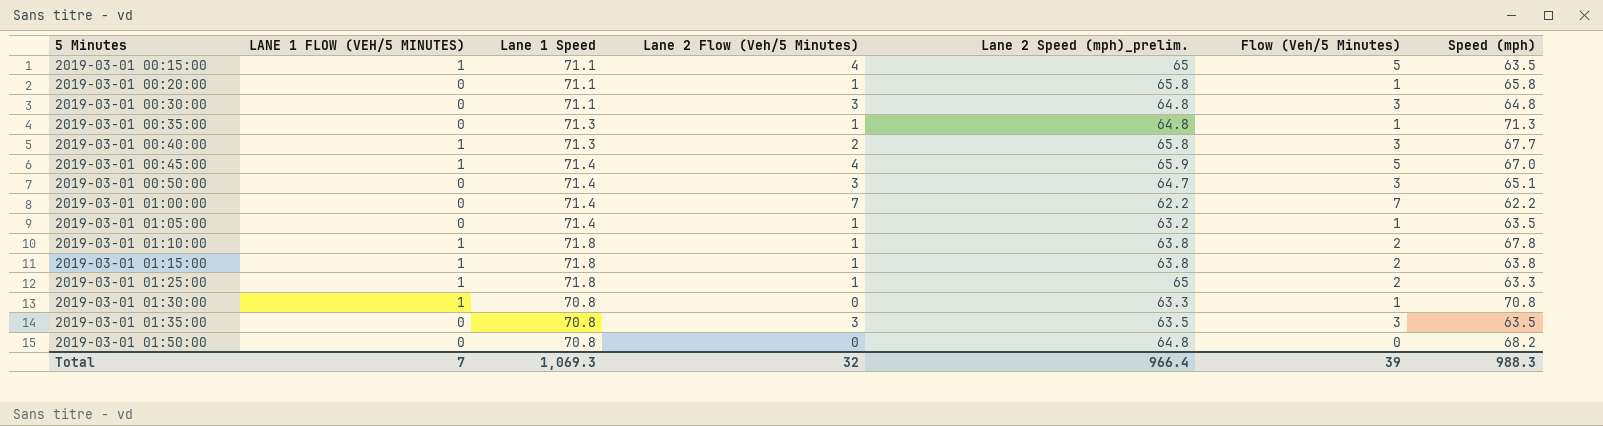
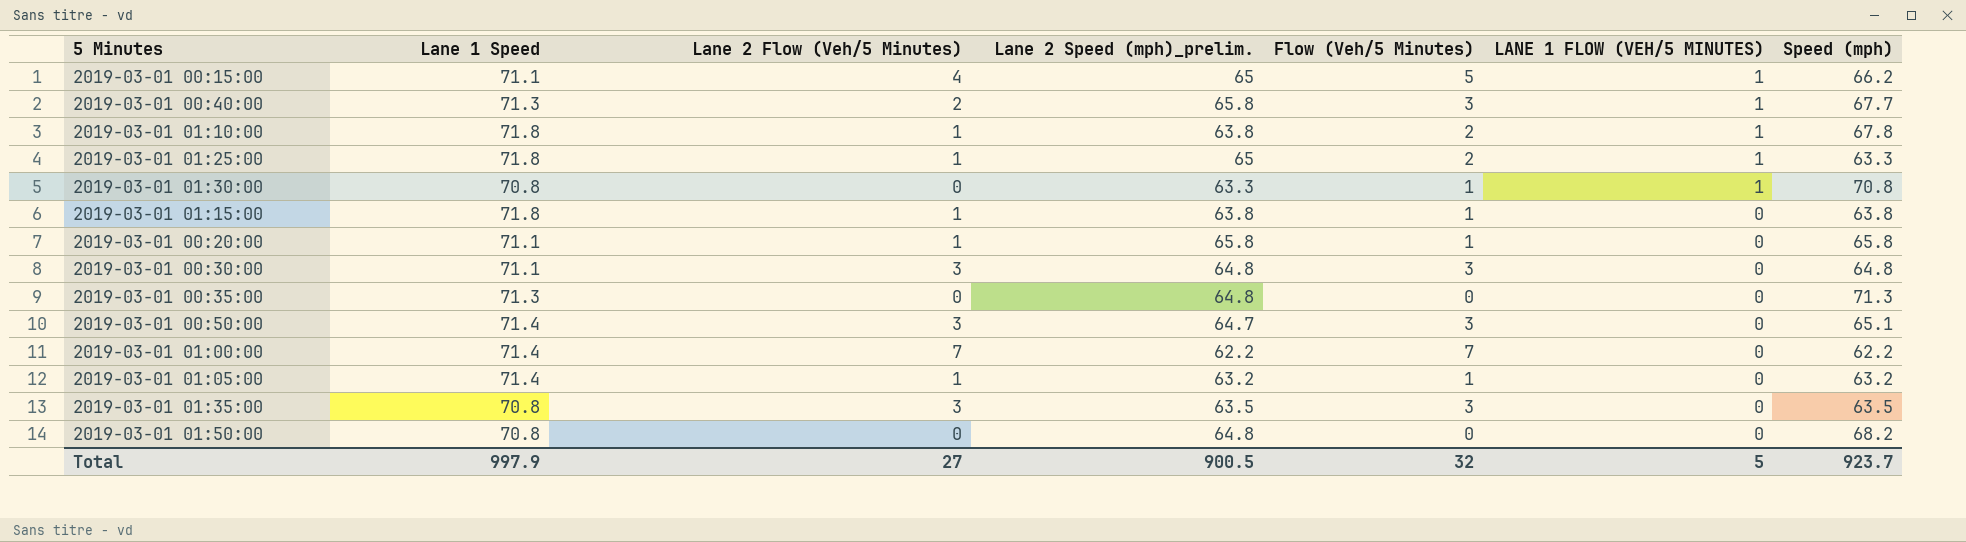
row order: 5 Minutes ascending -> LANE 1 FLOW (VEH/5 MINUTES) descending
column LANE 1 FLOW (VEH/5 MINUTES) | position: 2 -> 6
row 2019-03-01 00:45:00: 1 | 71.4 | 4 | 65.9 | 5 | 67.0 -> none
2019-03-01 00:15:00 | Speed (mph): 63.5 -> 66.2
2019-03-01 01:15:00 | Flow (Veh/5 Minutes): 2 -> 1
2019-03-01 01:15:00 | LANE 1 FLOW (VEH/5 MINUTES): 1 -> 0
2019-03-01 00:35:00 | Lane 2 Flow (Veh/5 Minutes): 1 -> 0
2019-03-01 00:35:00 | Flow (Veh/5 Minutes): 1 -> 0
2019-03-01 01:05:00 | Speed (mph): 63.5 -> 63.2
Total | Lane 1 Speed: 1,069.3 -> 997.9
Total | Lane 2 Flow (Veh/5 Minutes): 32 -> 27
Total | Lane 2 Speed (mph)_prelim.: 966.4 -> 900.5
Total | Flow (Veh/5 Minutes): 39 -> 32
Total | LANE 1 FLOW (VEH/5 MINUTES): 7 -> 5
Total | Speed (mph): 988.3 -> 923.7

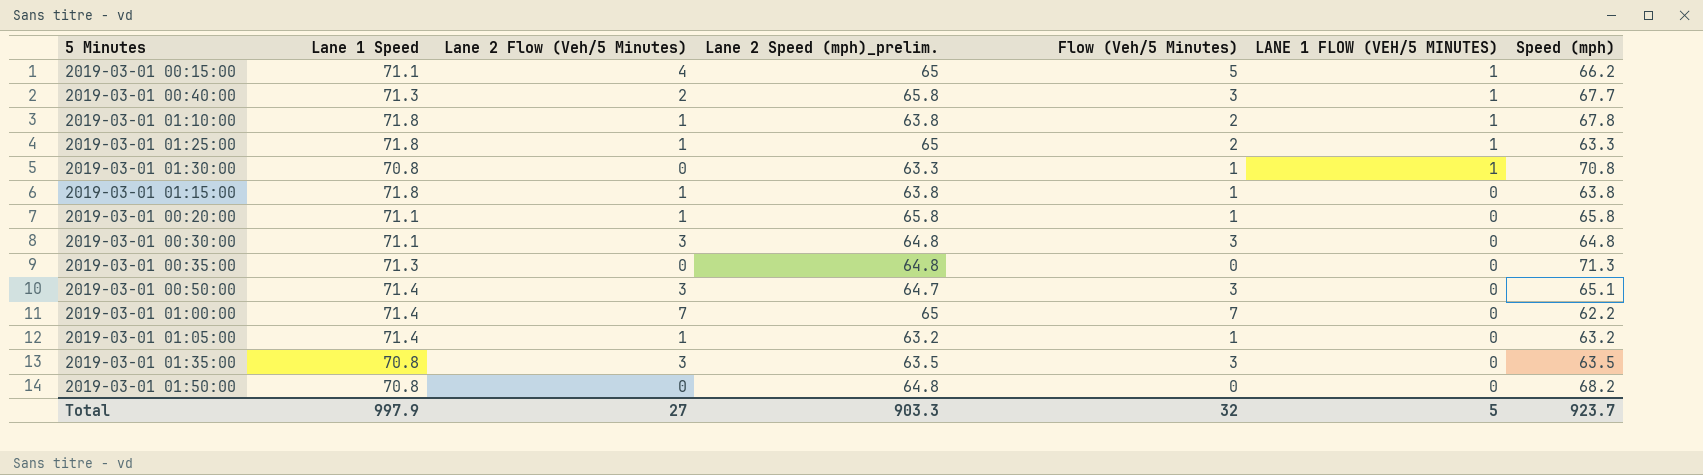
2019-03-01 01:00:00 | Lane 2 Speed (mph)_prelim.: 62.2 -> 65
Total | Lane 2 Speed (mph)_prelim.: 900.5 -> 903.3

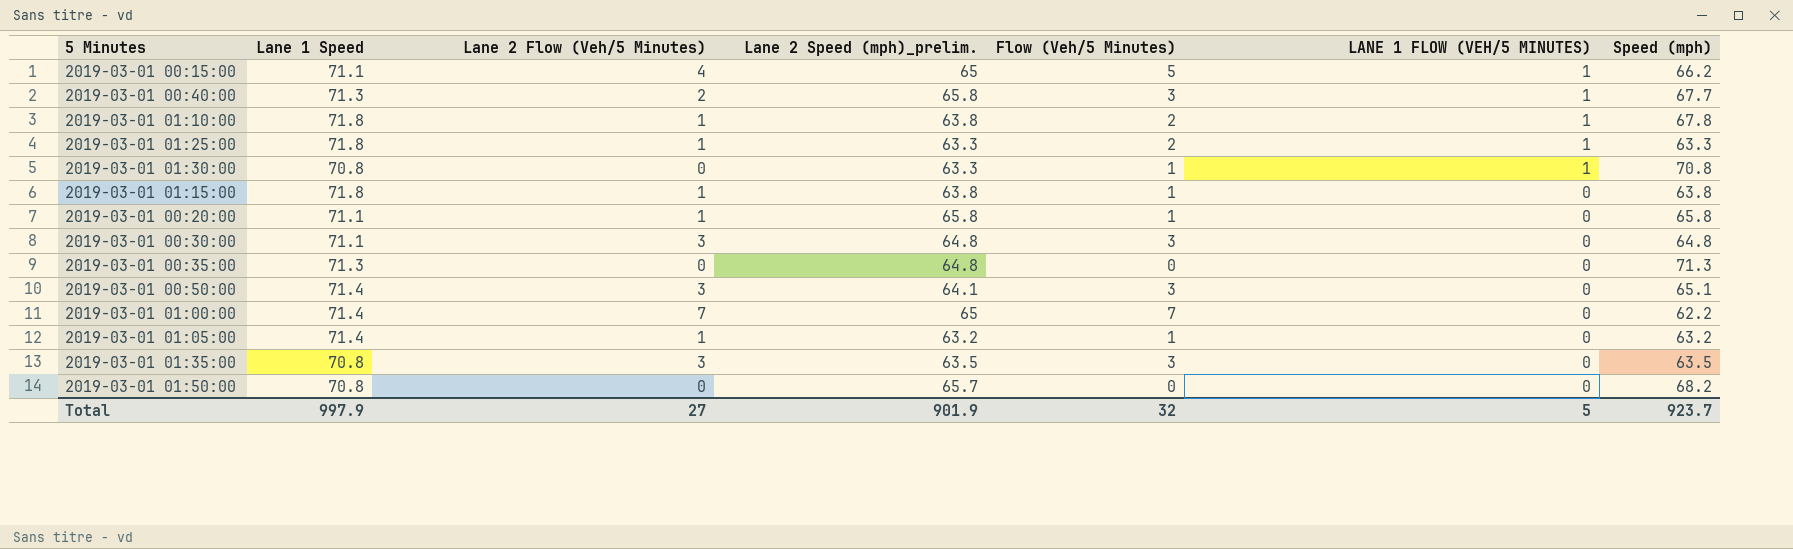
2019-03-01 01:25:00 | Lane 2 Speed (mph)_prelim.: 65 -> 63.3
2019-03-01 00:50:00 | Lane 2 Speed (mph)_prelim.: 64.7 -> 64.1
2019-03-01 01:50:00 | Lane 2 Speed (mph)_prelim.: 64.8 -> 65.7
Total | Lane 2 Speed (mph)_prelim.: 903.3 -> 901.9

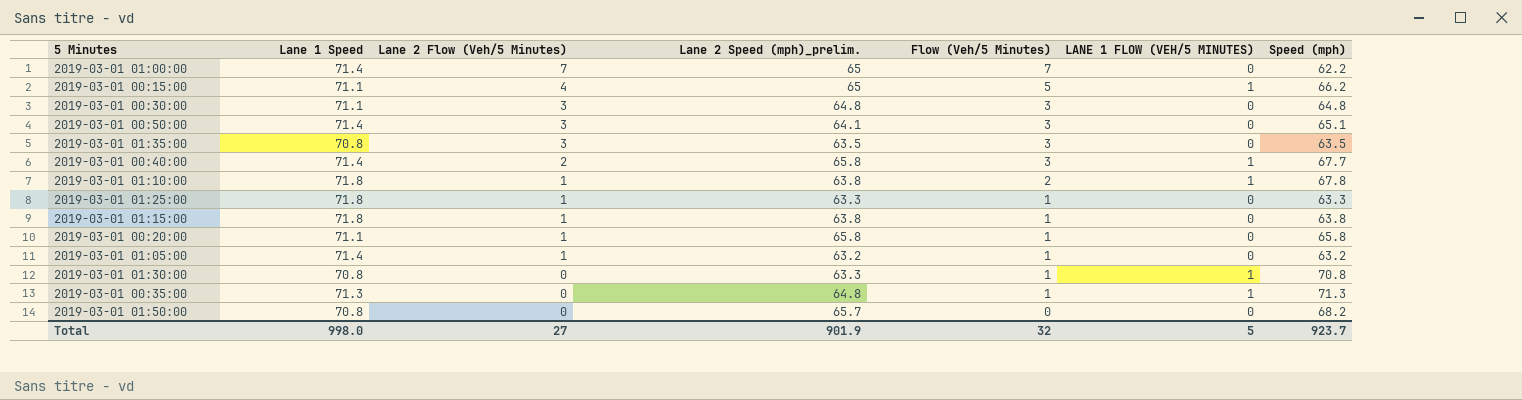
row order: LANE 1 FLOW (VEH/5 MINUTES) descending -> Lane 2 Flow (Veh/5 Minutes) descending
2019-03-01 00:40:00 | Lane 1 Speed: 71.3 -> 71.4
2019-03-01 01:25:00 | Flow (Veh/5 Minutes): 2 -> 1
2019-03-01 01:25:00 | LANE 1 FLOW (VEH/5 MINUTES): 1 -> 0
2019-03-01 00:35:00 | Flow (Veh/5 Minutes): 0 -> 1
2019-03-01 00:35:00 | LANE 1 FLOW (VEH/5 MINUTES): 0 -> 1
Total | Lane 1 Speed: 997.9 -> 998.0

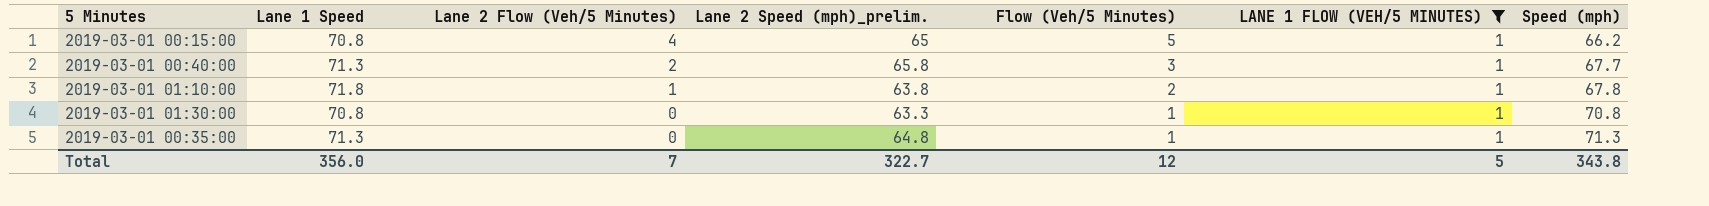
filter: none -> LANE 1 FLOW (VEH/5 MINUTES) = 1
2019-03-01 00:15:00 | Lane 1 Speed: 71.1 -> 70.8
2019-03-01 00:40:00 | Lane 1 Speed: 71.4 -> 71.3
Total | Lane 1 Speed: 998.0 -> 356.0
Total | Lane 2 Flow (Veh/5 Minutes): 27 -> 7
Total | Lane 2 Speed (mph)_prelim.: 901.9 -> 322.7
Total | Flow (Veh/5 Minutes): 32 -> 12
Total | Speed (mph): 923.7 -> 343.8

